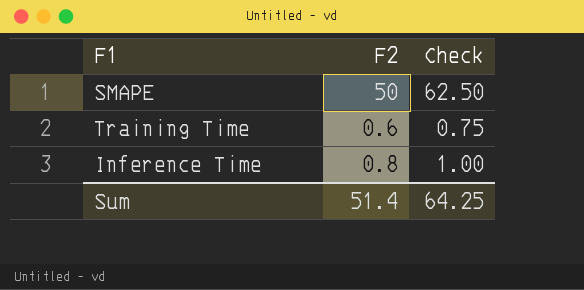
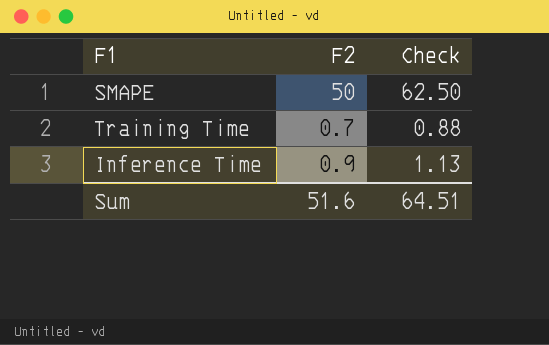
Training Time | F2: 0.6 -> 0.7
Training Time | Check: 0.75 -> 0.88
Inference Time | F2: 0.8 -> 0.9
Inference Time | Check: 1.00 -> 1.13
Sum | F2: 51.4 -> 51.6
Sum | Check: 64.25 -> 64.51

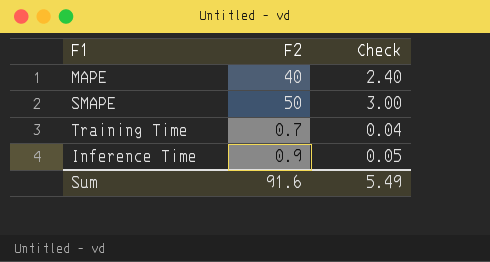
column Check | formula: [F2] * 1.25 -> [F2] * 0.06
row MAPE: none -> 40 | 2.40
Sum | F2: 51.6 -> 91.6
Sum | Check: 64.51 -> 5.49

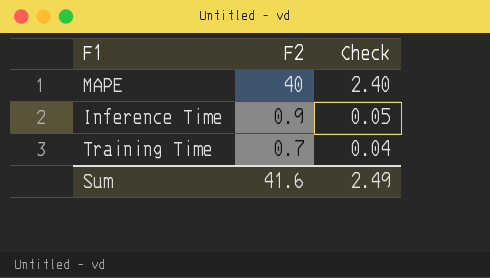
row order: none -> F2 descending
row SMAPE: 50 | 3.00 -> none
Sum | F2: 91.6 -> 41.6
Sum | Check: 5.49 -> 2.49

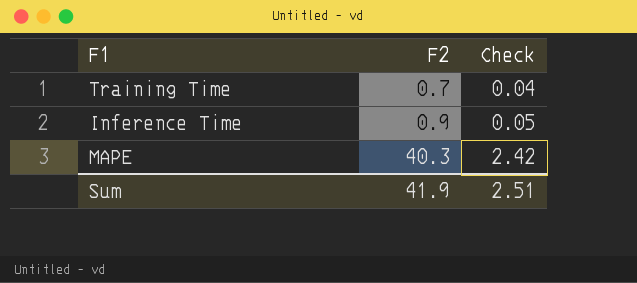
row order: F2 descending -> F2 ascending
MAPE | F2: 40 -> 40.3
MAPE | Check: 2.40 -> 2.42
Sum | F2: 41.6 -> 41.9
Sum | Check: 2.49 -> 2.51

